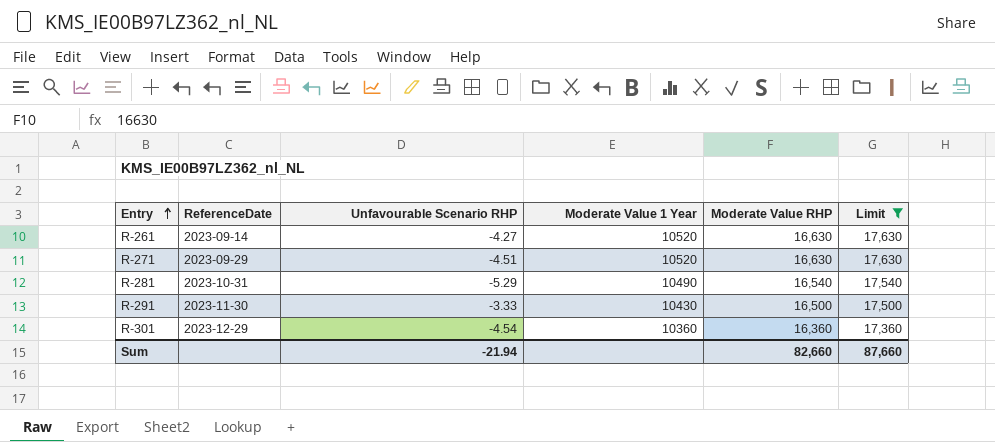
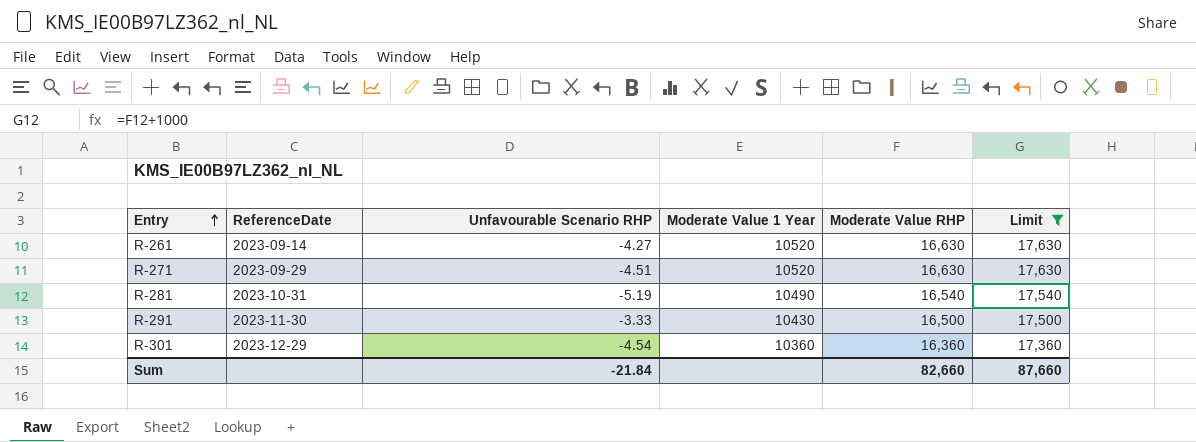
R-281 | Unfavourable Scenario RHP: -5.29 -> -5.19
Sum | Unfavourable Scenario RHP: -21.94 -> -21.84

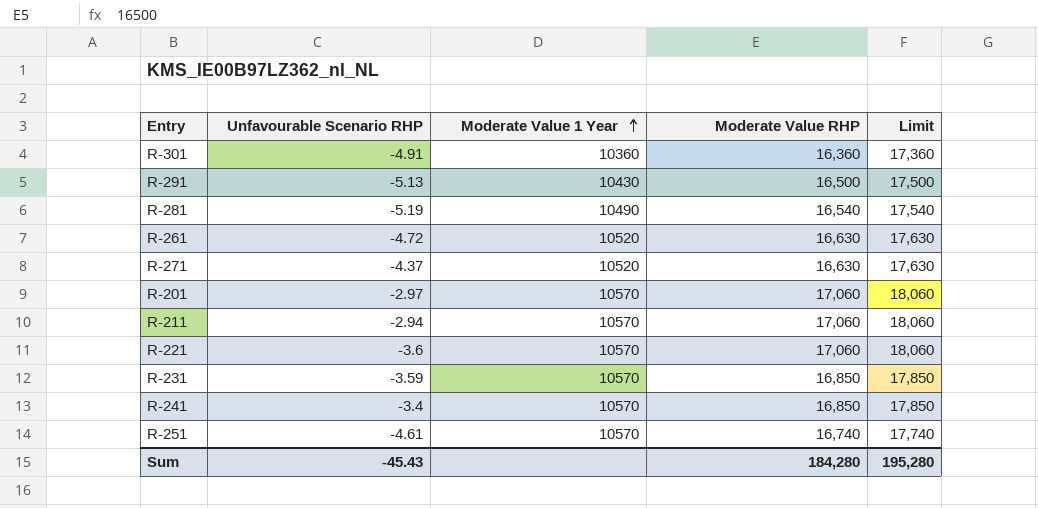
filter: Limit <= 17,630 -> none
row order: Entry ascending -> Moderate Value 1 Year ascending
column ReferenceDate | position: 2 -> none
R-301 | Unfavourable Scenario RHP: -4.54 -> -4.91
R-291 | Unfavourable Scenario RHP: -3.33 -> -5.13
R-261 | Unfavourable Scenario RHP: -4.27 -> -4.72
R-271 | Unfavourable Scenario RHP: -4.51 -> -4.37
Sum | Unfavourable Scenario RHP: -21.84 -> -45.43
Sum | Moderate Value RHP: 82,660 -> 184,280
Sum | Limit: 87,660 -> 195,280

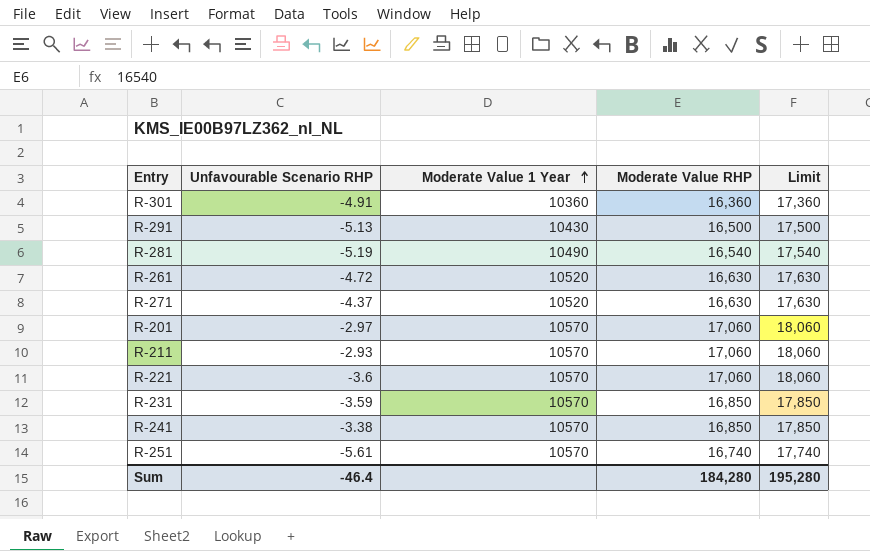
R-211 | Unfavourable Scenario RHP: -2.94 -> -2.93
R-241 | Unfavourable Scenario RHP: -3.4 -> -3.38
R-251 | Unfavourable Scenario RHP: -4.61 -> -5.61
Sum | Unfavourable Scenario RHP: -45.43 -> -46.4

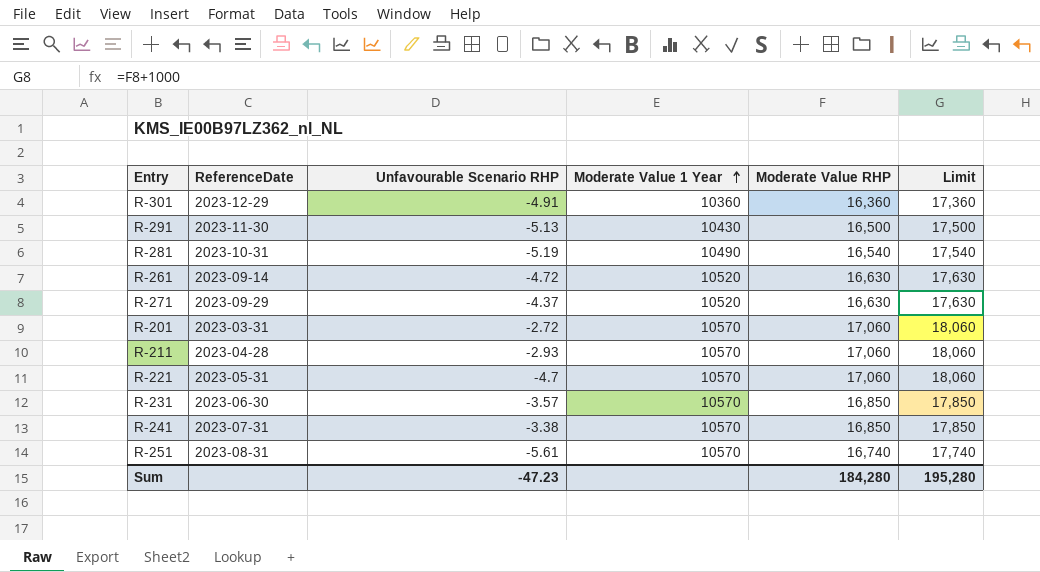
column ReferenceDate | position: none -> 2
R-201 | Unfavourable Scenario RHP: -2.97 -> -2.72
R-221 | Unfavourable Scenario RHP: -3.6 -> -4.7
R-231 | Unfavourable Scenario RHP: -3.59 -> -3.57
Sum | Unfavourable Scenario RHP: -46.4 -> -47.23

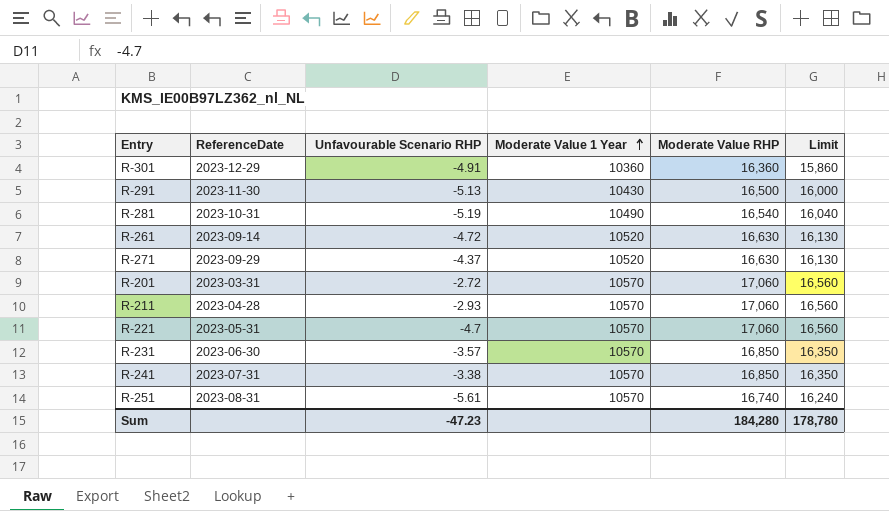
column Limit | formula: [Moderate Value RHP] + 1000 -> [Moderate Value RHP] - 500
Sum | Limit: 195,280 -> 178,780

